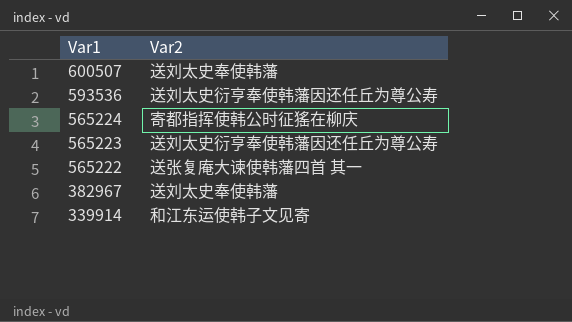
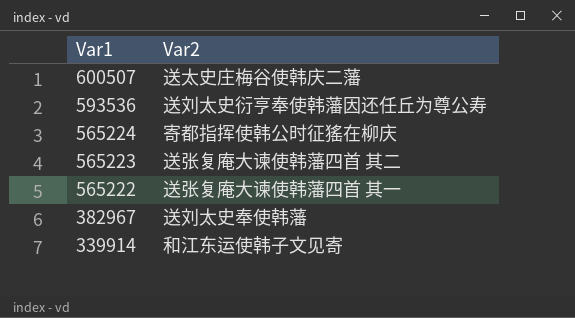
600507 | Var2: 送刘太史奉使韩藩 -> 送太史庄梅谷使韩庆二藩
565223 | Var2: 送刘太史衍亨奉使韩藩因还任丘为尊公寿 -> 送张复庵大谏使韩藩四首 其二

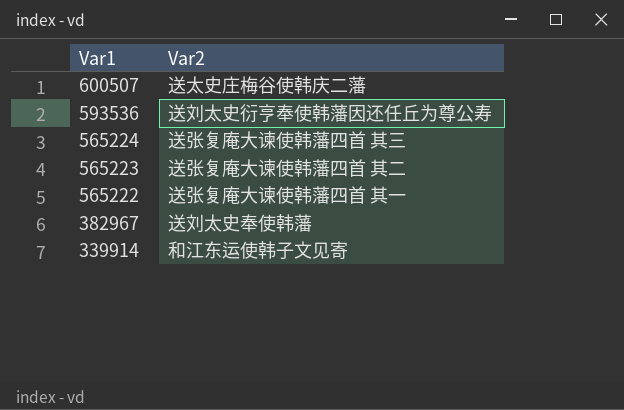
565224 | Var2: 寄都指挥使韩公时征猺在柳庆 -> 送张复庵大谏使韩藩四首 其三

